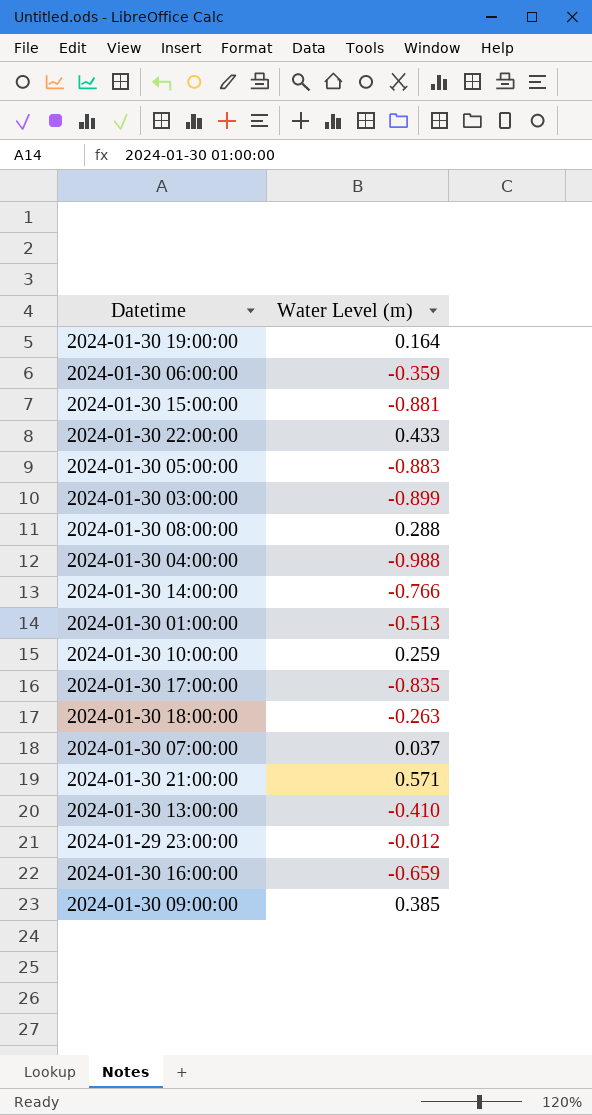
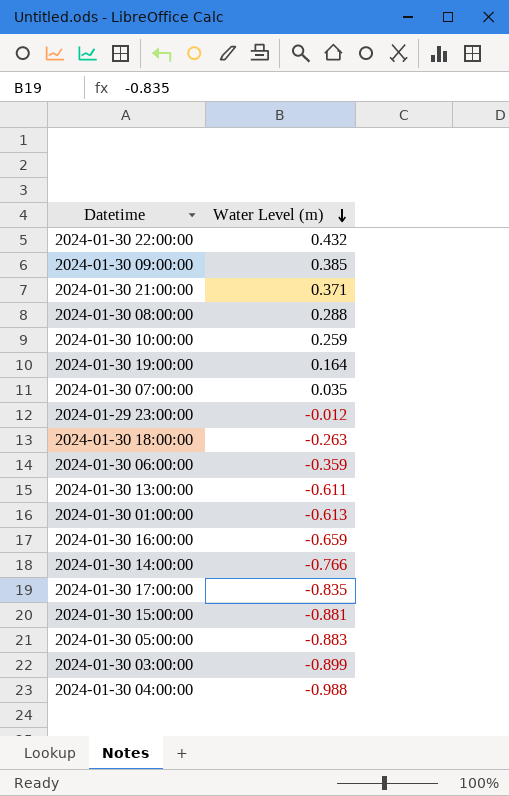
row order: none -> Water Level (m) descending
2024-01-30 22:00:00 | Water Level (m): 0.433 -> 0.432
2024-01-30 21:00:00 | Water Level (m): 0.571 -> 0.371
2024-01-30 07:00:00 | Water Level (m): 0.037 -> 0.035
2024-01-30 13:00:00 | Water Level (m): -0.410 -> -0.611
2024-01-30 01:00:00 | Water Level (m): -0.513 -> -0.613

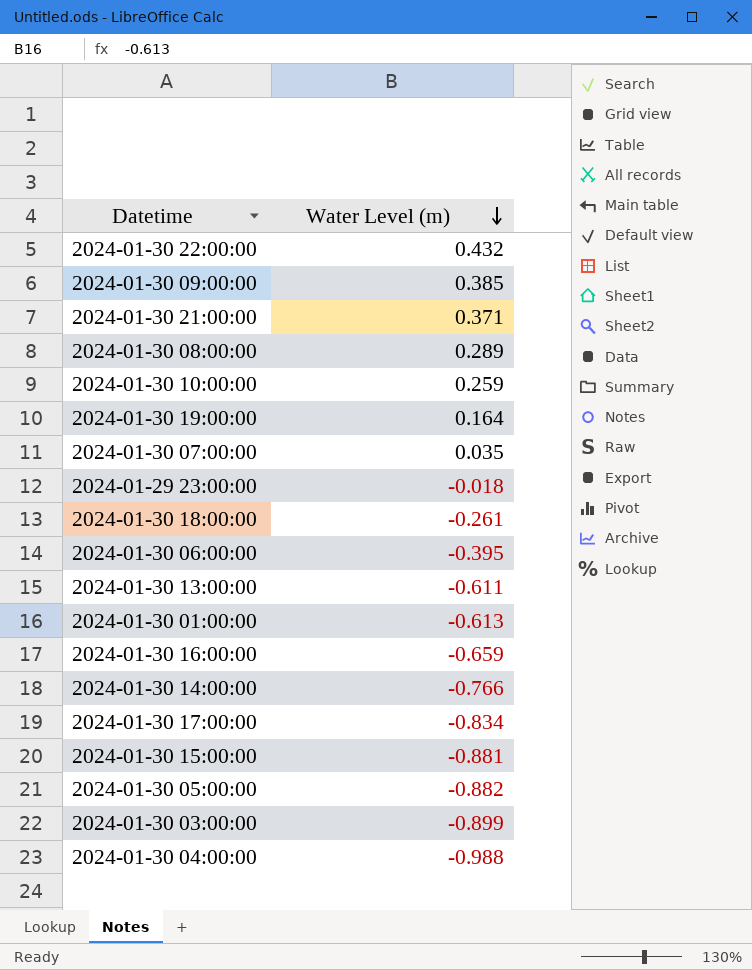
2024-01-30 08:00:00 | Water Level (m): 0.288 -> 0.289
2024-01-29 23:00:00 | Water Level (m): -0.012 -> -0.018
2024-01-30 18:00:00 | Water Level (m): -0.263 -> -0.261
2024-01-30 06:00:00 | Water Level (m): -0.359 -> -0.395
2024-01-30 17:00:00 | Water Level (m): -0.835 -> -0.834
2024-01-30 05:00:00 | Water Level (m): -0.883 -> -0.882

